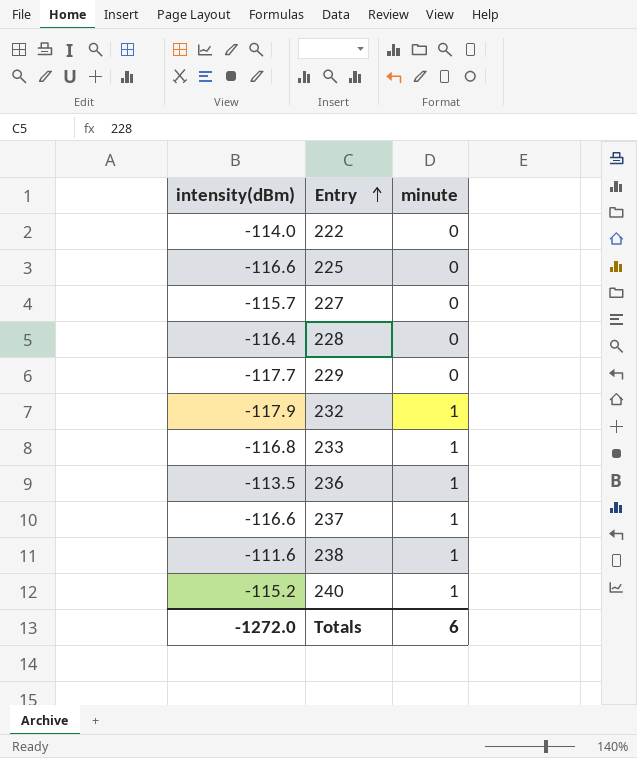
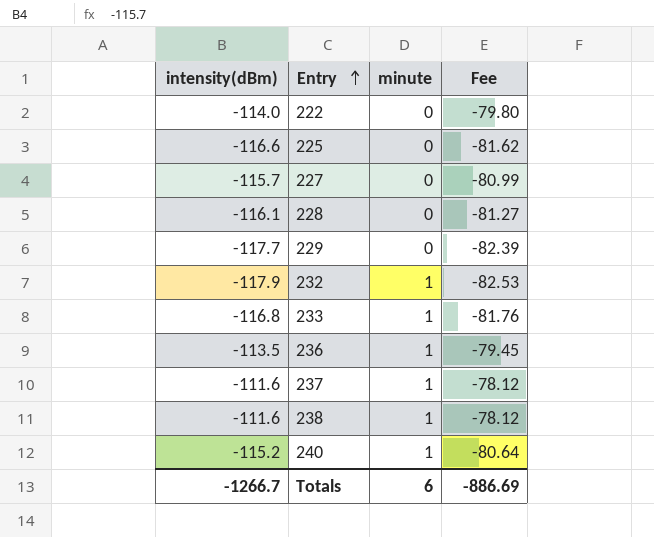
column Fee | formula: none -> [intensity(dBm)] * 0.7
228 | intensity(dBm): -116.4 -> -116.1
237 | intensity(dBm): -116.6 -> -111.6
Totals | intensity(dBm): -1272.0 -> -1266.7

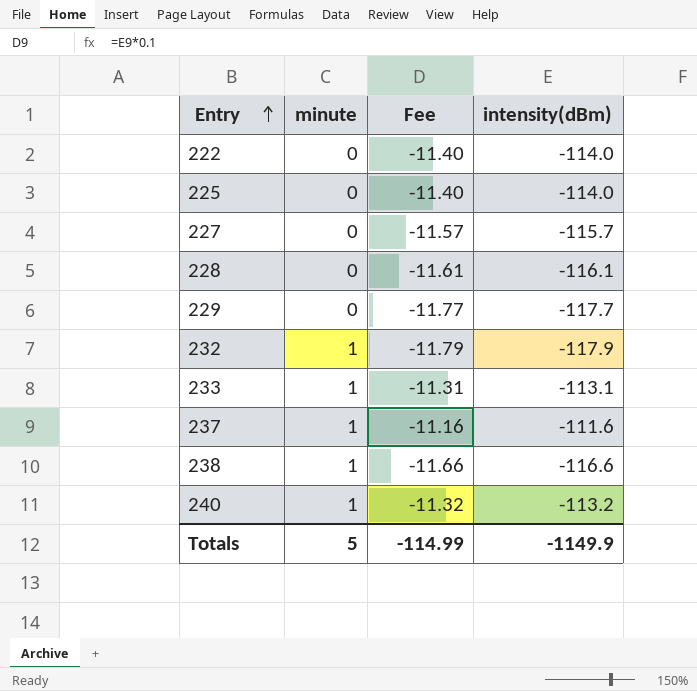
column Fee | formula: [intensity(dBm)] * 0.7 -> [intensity(dBm)] * 0.1
column intensity(dBm) | position: 1 -> 4
row 236: -113.5 | 1 | -79.45 -> none
225 | intensity(dBm): -116.6 -> -114.0
233 | intensity(dBm): -116.8 -> -113.1
238 | intensity(dBm): -111.6 -> -116.6
240 | intensity(dBm): -115.2 -> -113.2
Totals | minute: 6 -> 5
Totals | Fee: -886.69 -> -114.99
Totals | intensity(dBm): -1266.7 -> -1149.9

